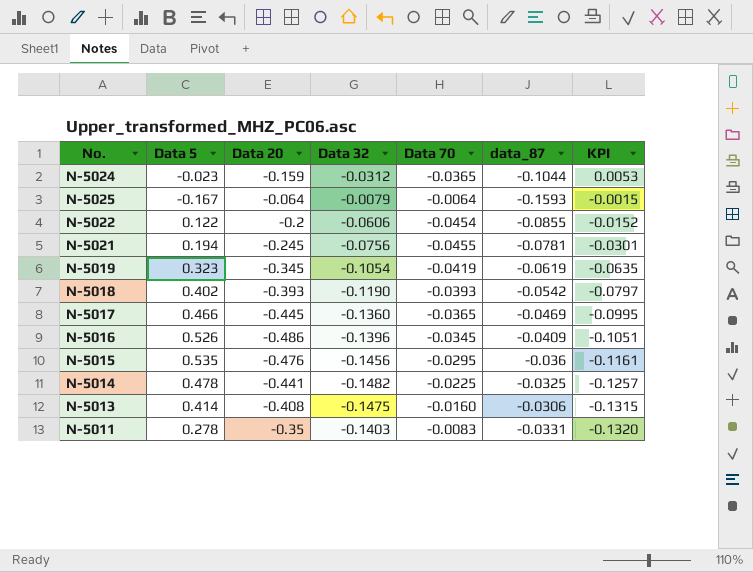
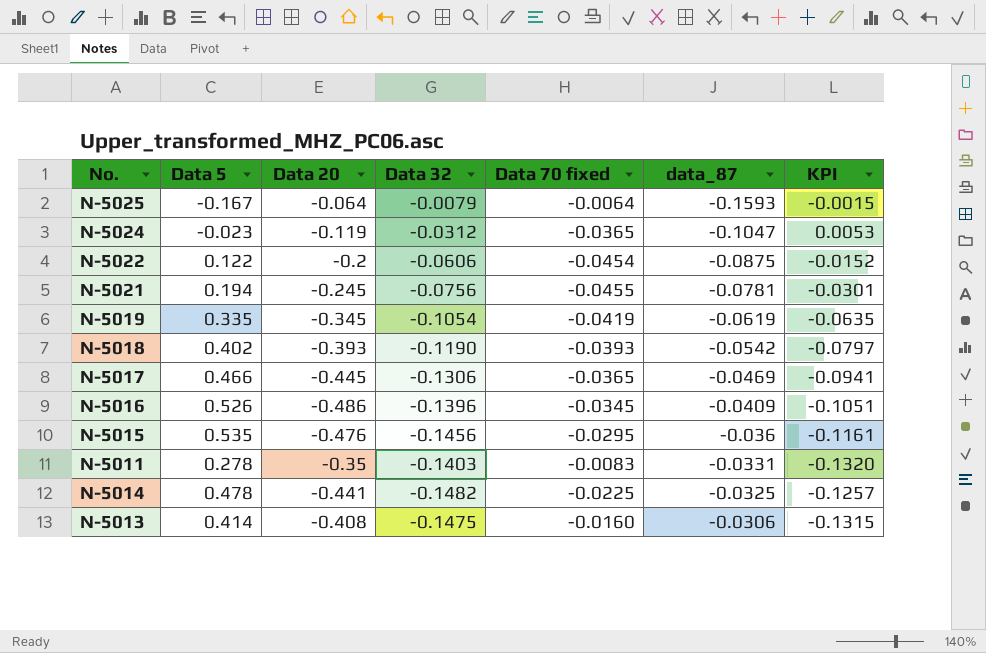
row order: KPI descending -> data_87 ascending
column name: Data 70 -> Data 70 fixed
N-5024 | Data 20: -0.159 -> -0.119
N-5024 | data_87: -0.1044 -> -0.1047
N-5022 | data_87: -0.0855 -> -0.0875
N-5019 | Data 5: 0.323 -> 0.335
N-5017 | Data 32: -0.1360 -> -0.1306
N-5017 | KPI: -0.0995 -> -0.0941

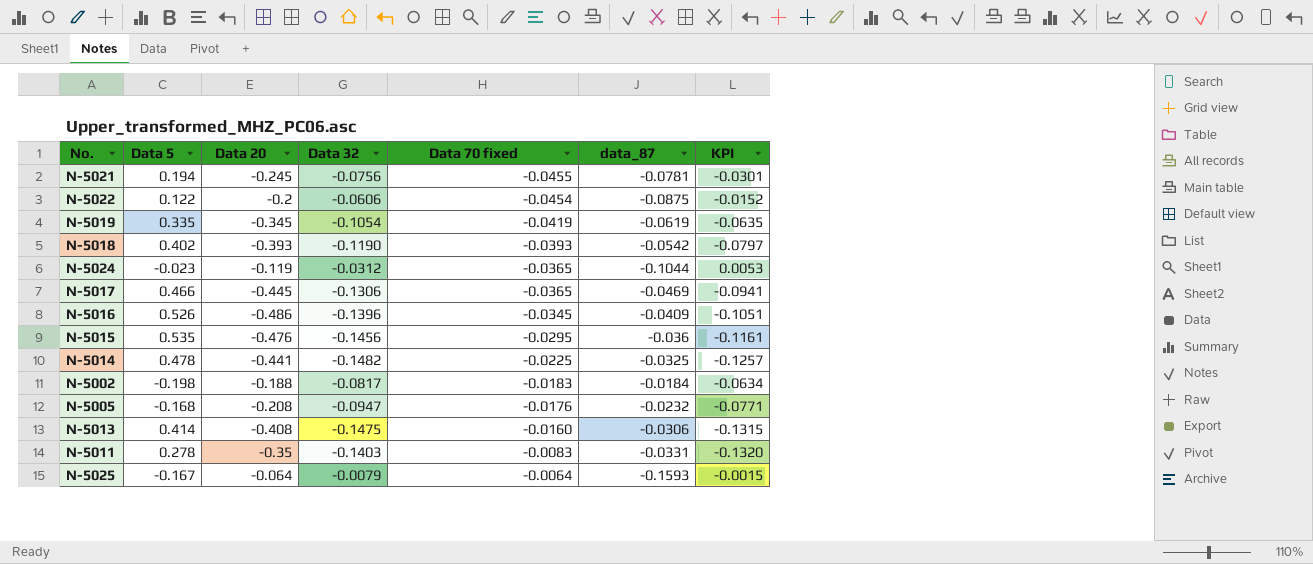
row order: data_87 ascending -> Data 70 fixed ascending
N-5024 | data_87: -0.1047 -> -0.1044
row N-5002: none -> -0.198 | -0.188 | -0.0817 | -0.0183 | -0.0184 | -0.0634
row N-5005: none -> -0.168 | -0.208 | -0.0947 | -0.0176 | -0.0232 | -0.0771

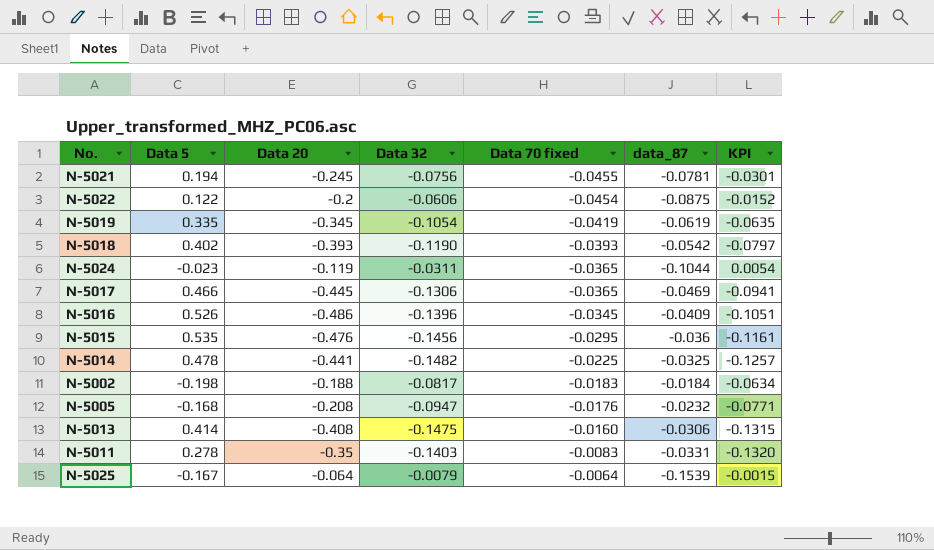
N-5024 | Data 32: -0.0312 -> -0.0311
N-5024 | KPI: 0.0053 -> 0.0054
N-5025 | data_87: -0.1593 -> -0.1539

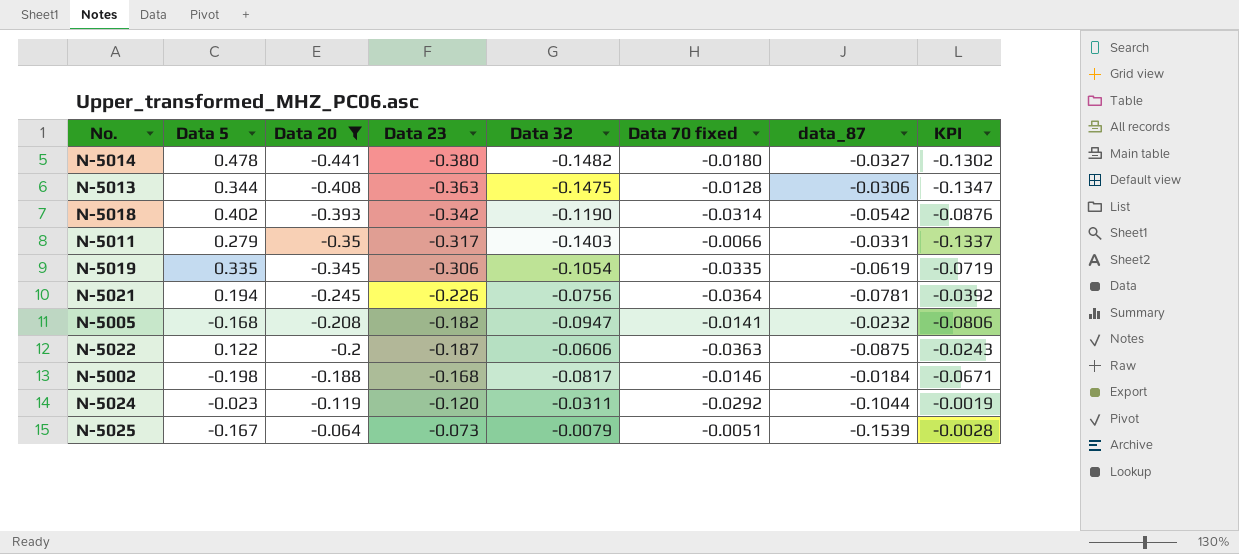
filter: none -> Data 20 >= -0.441
row order: Data 70 fixed ascending -> Data 20 ascending
column Data 23 | position: none -> 4
N-5014 | Data 70 fixed: -0.0225 -> -0.0180
N-5014 | data_87: -0.0325 -> -0.0327
N-5014 | KPI: -0.1257 -> -0.1302
N-5013 | Data 5: 0.414 -> 0.344
N-5013 | Data 70 fixed: -0.0160 -> -0.0128
N-5013 | KPI: -0.1315 -> -0.1347
N-5018 | Data 70 fixed: -0.0393 -> -0.0314
N-5018 | KPI: -0.0797 -> -0.0876
N-5011 | Data 5: 0.278 -> 0.279
N-5011 | Data 70 fixed: -0.0083 -> -0.0066
N-5011 | KPI: -0.1320 -> -0.1337
N-5019 | Data 70 fixed: -0.0419 -> -0.0335
N-5019 | KPI: -0.0635 -> -0.0719
N-5021 | Data 70 fixed: -0.0455 -> -0.0364
N-5021 | KPI: -0.0301 -> -0.0392
N-5005 | Data 70 fixed: -0.0176 -> -0.0141
N-5005 | KPI: -0.0771 -> -0.0806
N-5022 | Data 70 fixed: -0.0454 -> -0.0363
N-5022 | KPI: -0.0152 -> -0.0243
N-5002 | Data 70 fixed: -0.0183 -> -0.0146
N-5002 | KPI: -0.0634 -> -0.0671
N-5024 | Data 70 fixed: -0.0365 -> -0.0292
N-5024 | KPI: 0.0054 -> -0.0019
N-5025 | Data 70 fixed: -0.0064 -> -0.0051
N-5025 | KPI: -0.0015 -> -0.0028

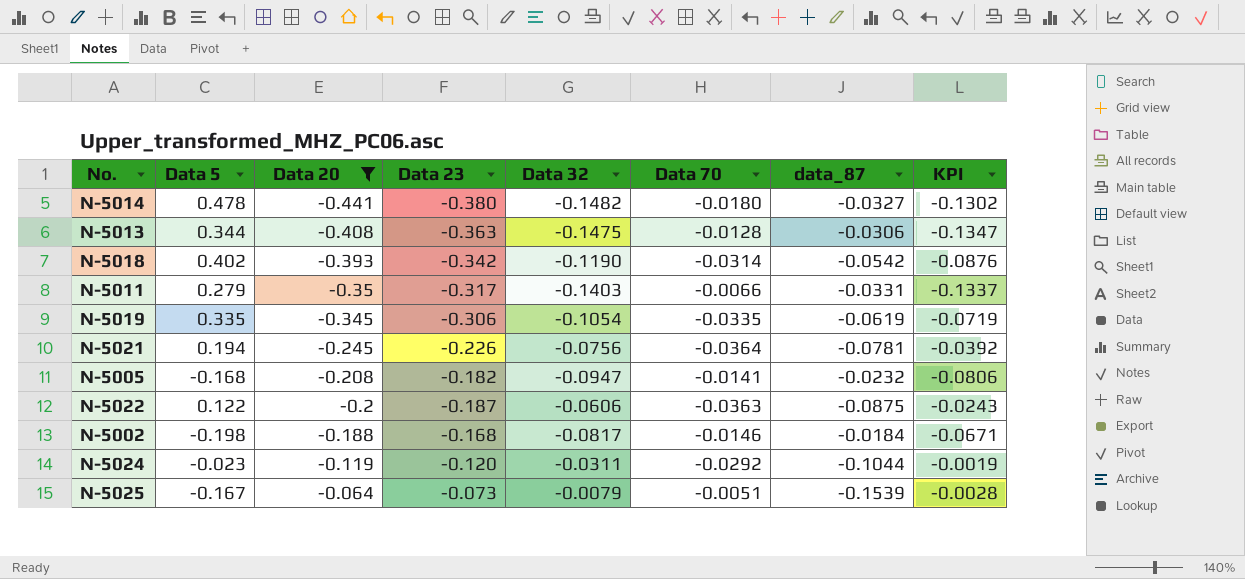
column name: Data 70 fixed -> Data 70

